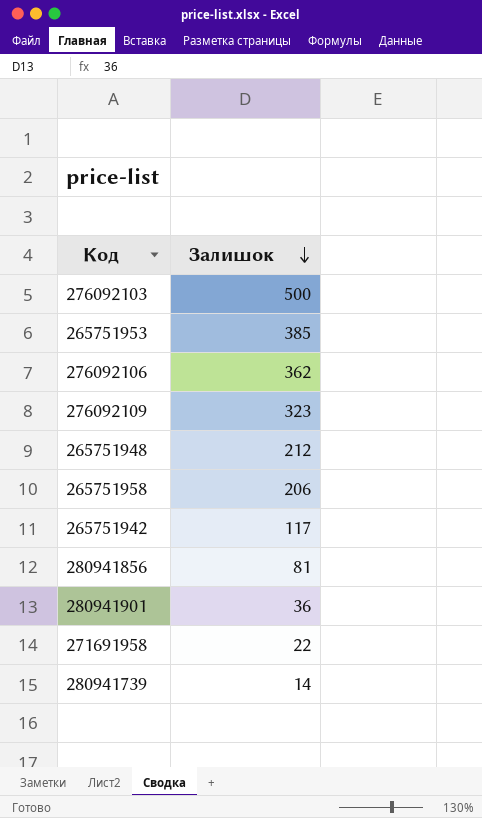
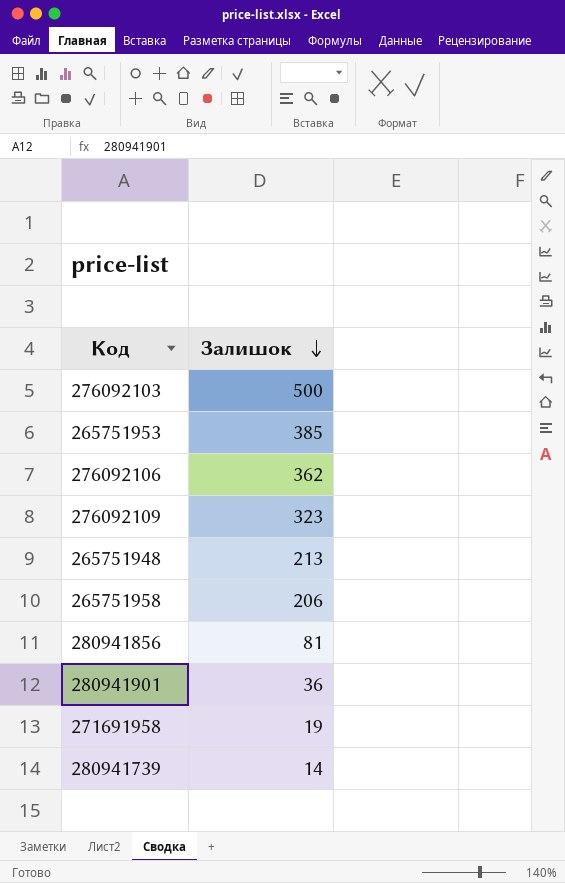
row 265751942: 117 -> none
265751948 | Залишок: 212 -> 213
271691958 | Залишок: 22 -> 19

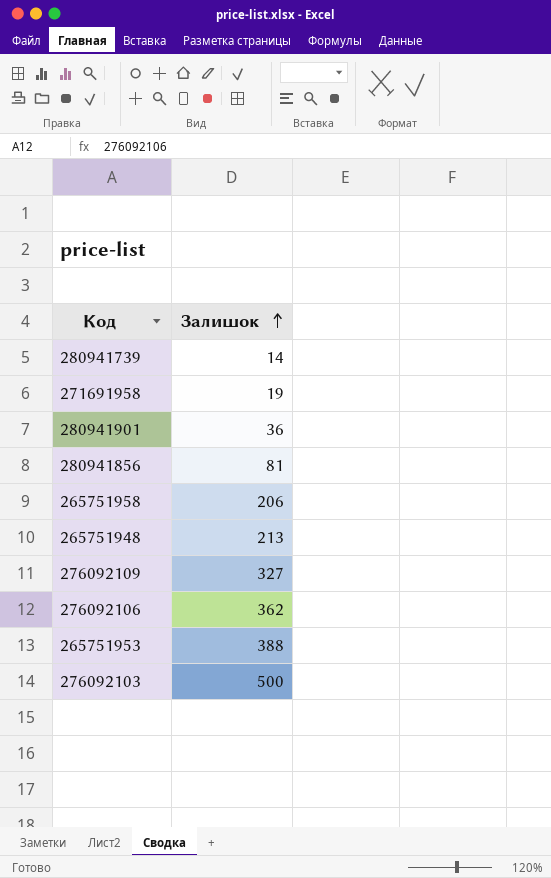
row order: Залишок descending -> Залишок ascending
276092109 | Залишок: 323 -> 327
265751953 | Залишок: 385 -> 388

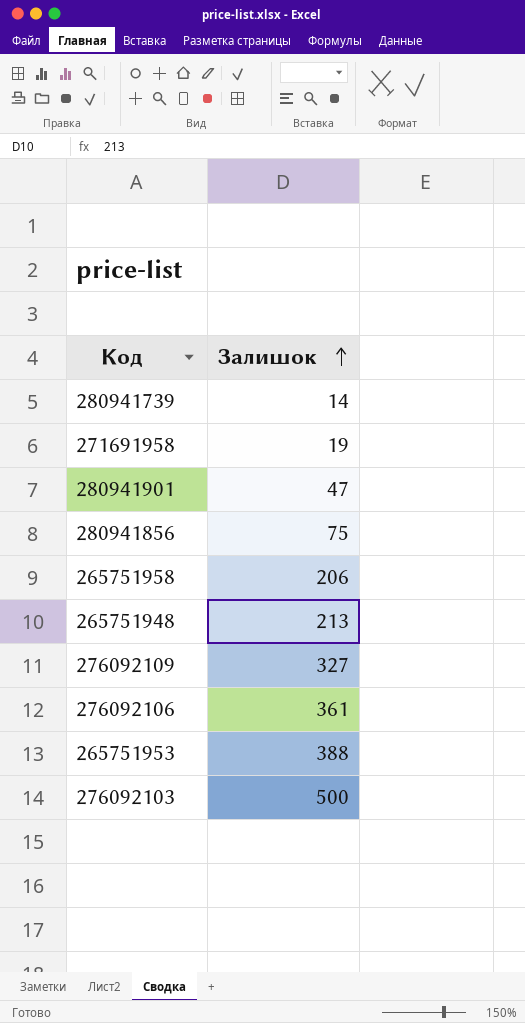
280941901 | Залишок: 36 -> 47
280941856 | Залишок: 81 -> 75
276092106 | Залишок: 362 -> 361

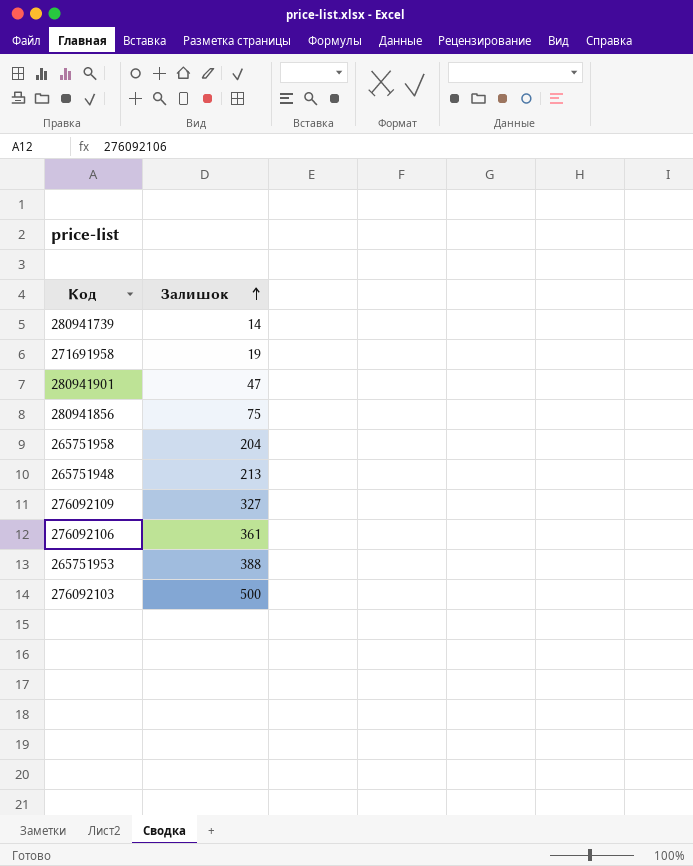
265751958 | Залишок: 206 -> 204

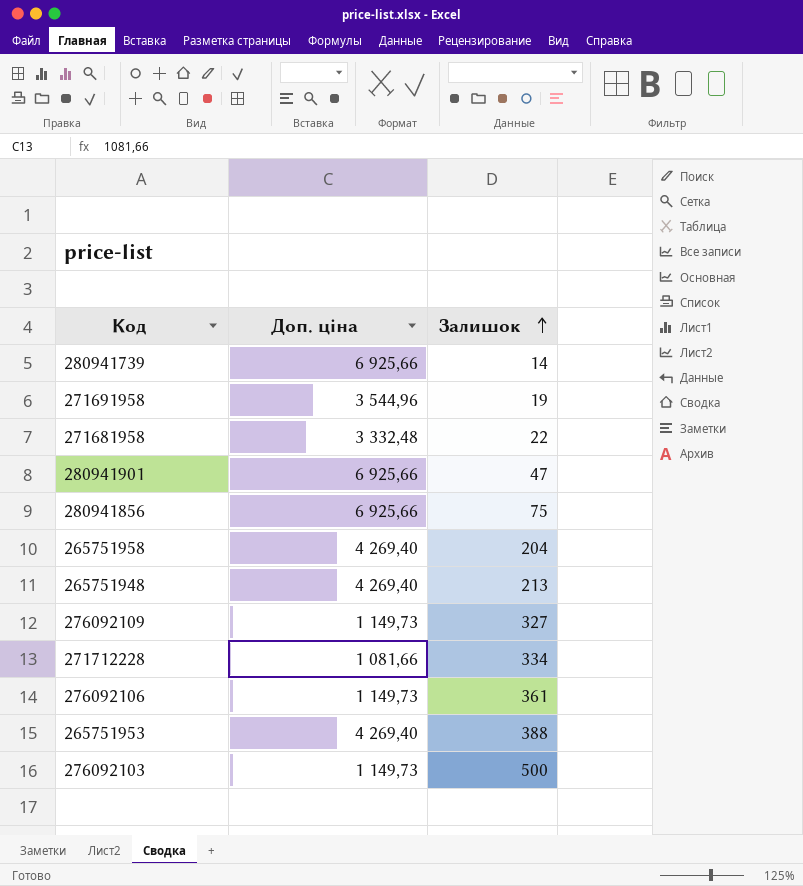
column Доп. ціна | position: none -> 2
row 271681958: none -> 3 332,48 | 22
row 271712228: none -> 1 081,66 | 334

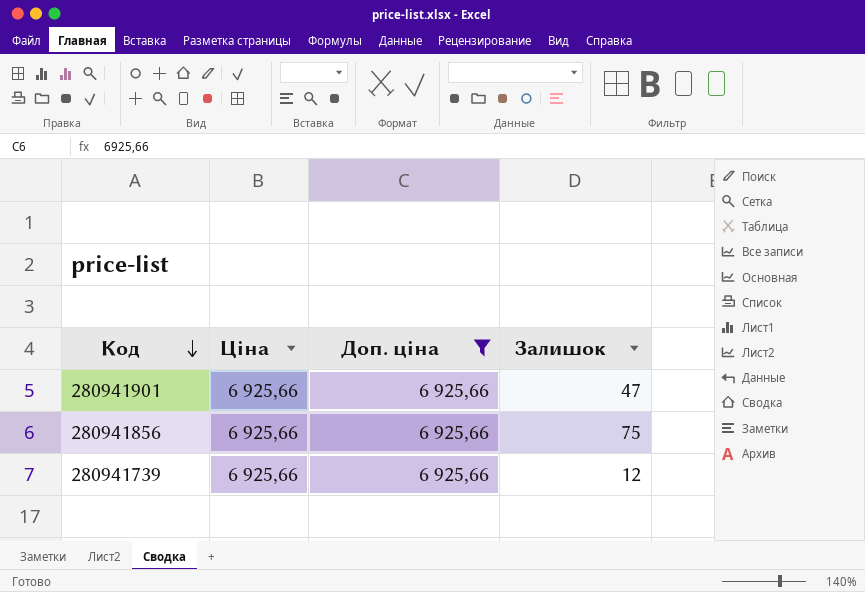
filter: none -> Доп. ціна = 6 925,66
row order: Залишок ascending -> Код descending
column Ціна | position: none -> 2
280941739 | Залишок: 14 -> 12

